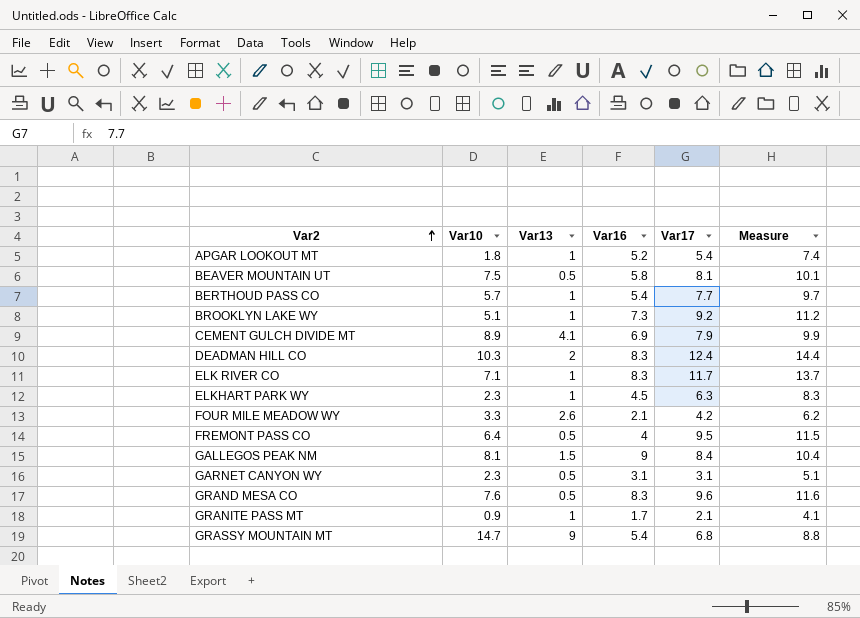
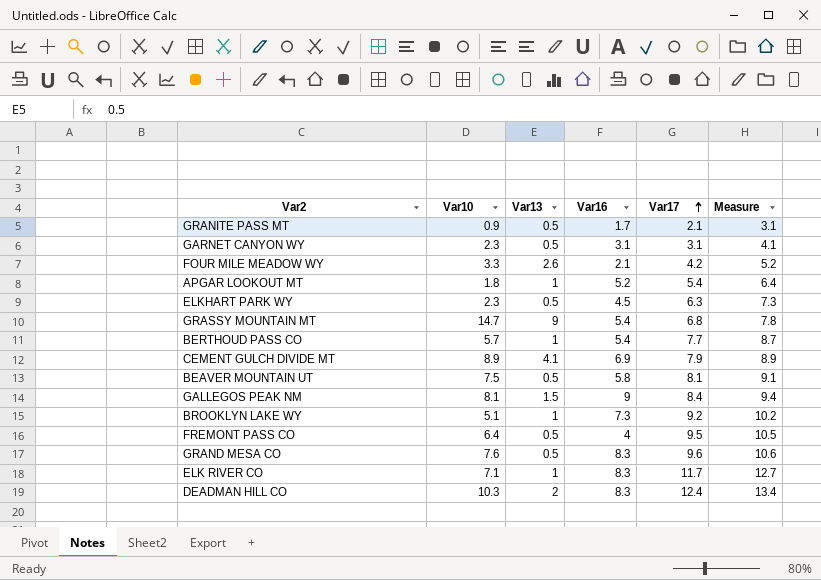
row order: Var2 ascending -> Var17 ascending
column Measure | formula: [Var17] + 2 -> [Var17] + 1
GRANITE PASS MT | Var13: 1 -> 0.5
ELKHART PARK WY | Var13: 1 -> 0.5

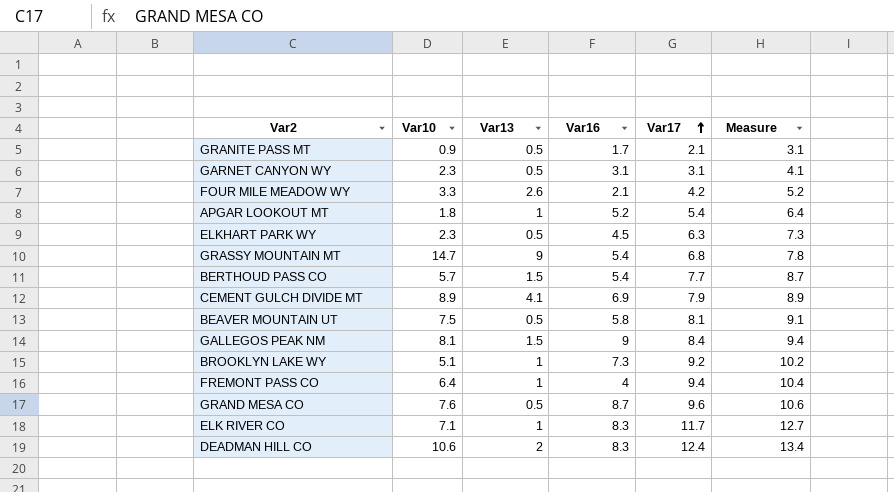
BERTHOUD PASS CO | Var13: 1 -> 1.5
FREMONT PASS CO | Var13: 0.5 -> 1
FREMONT PASS CO | Var17: 9.5 -> 9.4
FREMONT PASS CO | Measure: 10.5 -> 10.4
GRAND MESA CO | Var16: 8.3 -> 8.7
DEADMAN HILL CO | Var10: 10.3 -> 10.6

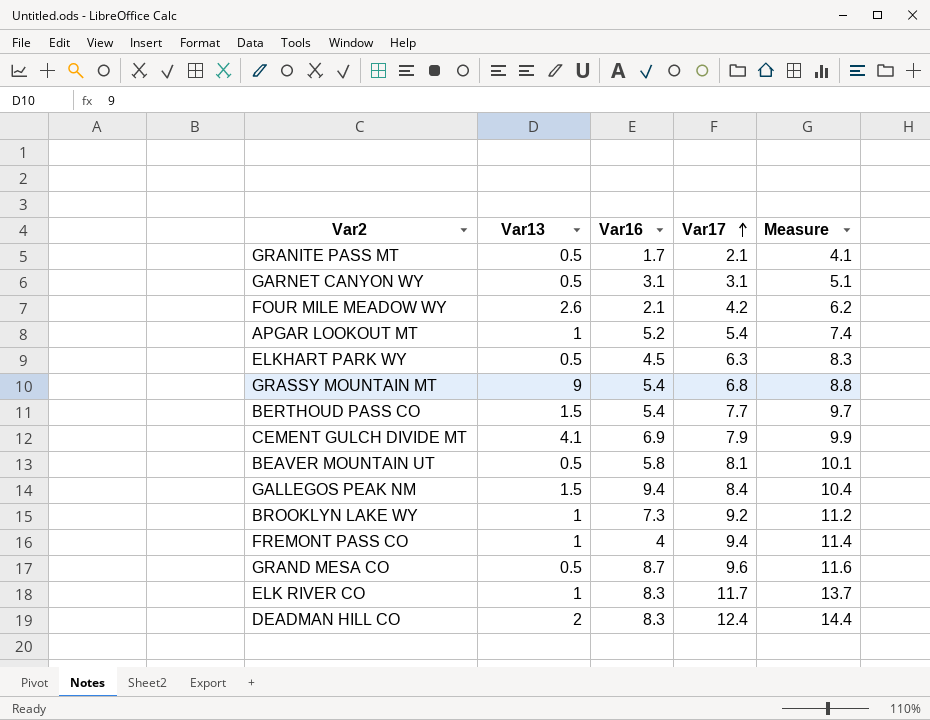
column Var10 | position: 2 -> none
column Measure | formula: [Var17] + 1 -> [Var17] + 2
GALLEGOS PEAK NM | Var16: 9 -> 9.4

